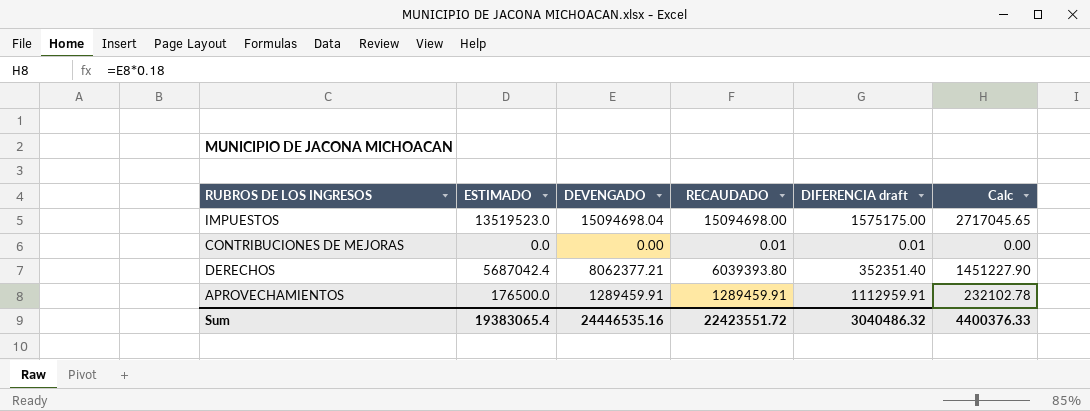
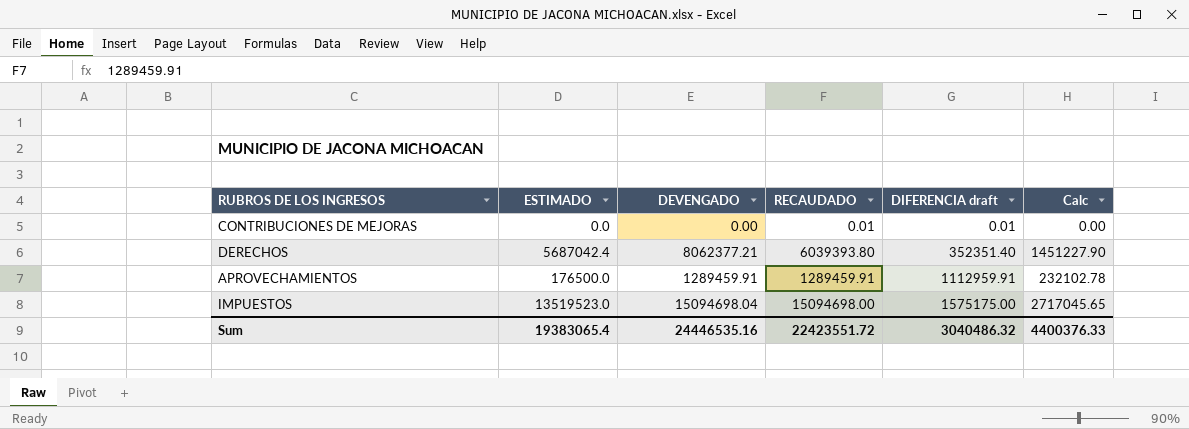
row order: none -> DIFERENCIA draft ascending

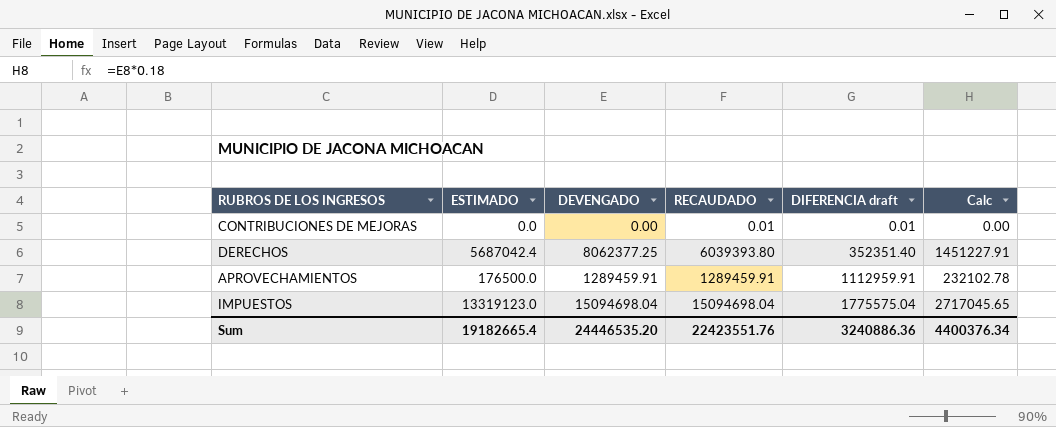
DERECHOS | DEVENGADO: 8062377.21 -> 8062377.25
DERECHOS | Calc: 1451227.90 -> 1451227.91
IMPUESTOS | ESTIMADO: 13519523.0 -> 13319123.0
IMPUESTOS | RECAUDADO: 15094698.00 -> 15094698.04
IMPUESTOS | DIFERENCIA draft: 1575175.00 -> 1775575.04
Sum | ESTIMADO: 19383065.4 -> 19182665.4
Sum | DEVENGADO: 24446535.16 -> 24446535.20
Sum | RECAUDADO: 22423551.72 -> 22423551.76
Sum | DIFERENCIA draft: 3040486.32 -> 3240886.36
Sum | Calc: 4400376.33 -> 4400376.34

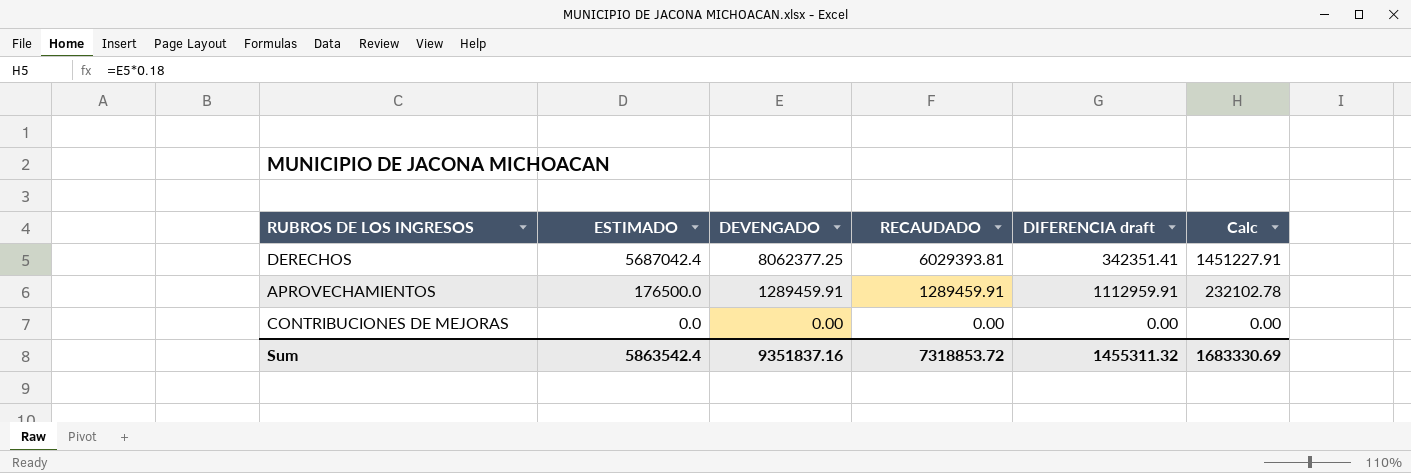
row order: DIFERENCIA draft ascending -> ESTIMADO descending
row IMPUESTOS: 13319123.0 | 15094698.04 | 15094698.04 | 1775575.04 | 2717045.65 -> none
DERECHOS | RECAUDADO: 6039393.80 -> 6029393.81
DERECHOS | DIFERENCIA draft: 352351.40 -> 342351.41
CONTRIBUCIONES DE MEJORAS | RECAUDADO: 0.01 -> 0.00
CONTRIBUCIONES DE MEJORAS | DIFERENCIA draft: 0.01 -> 0.00
Sum | ESTIMADO: 19182665.4 -> 5863542.4
Sum | DEVENGADO: 24446535.20 -> 9351837.16
Sum | RECAUDADO: 22423551.76 -> 7318853.72
Sum | DIFERENCIA draft: 3240886.36 -> 1455311.32
Sum | Calc: 4400376.34 -> 1683330.69

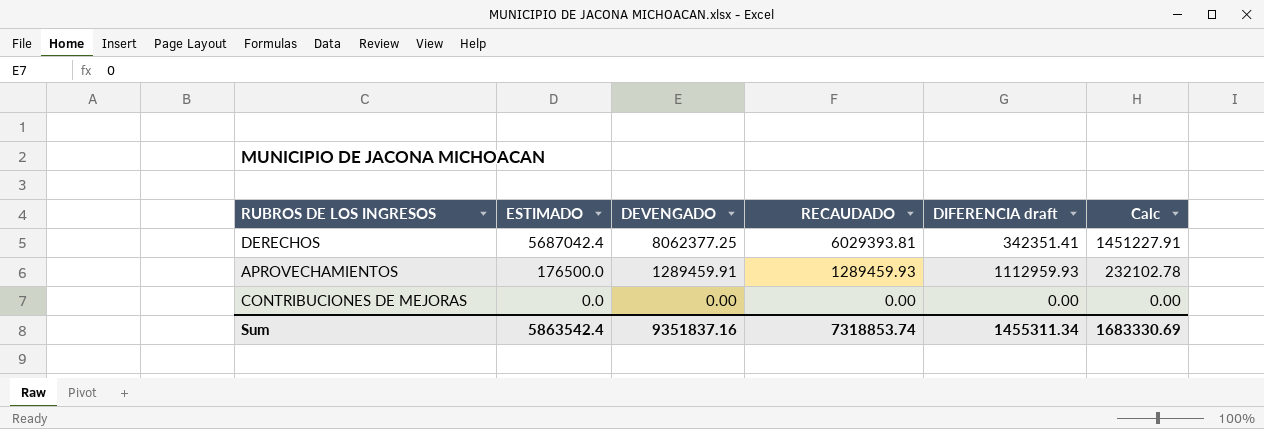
APROVECHAMIENTOS | RECAUDADO: 1289459.91 -> 1289459.93
APROVECHAMIENTOS | DIFERENCIA draft: 1112959.91 -> 1112959.93
Sum | RECAUDADO: 7318853.72 -> 7318853.74
Sum | DIFERENCIA draft: 1455311.32 -> 1455311.34

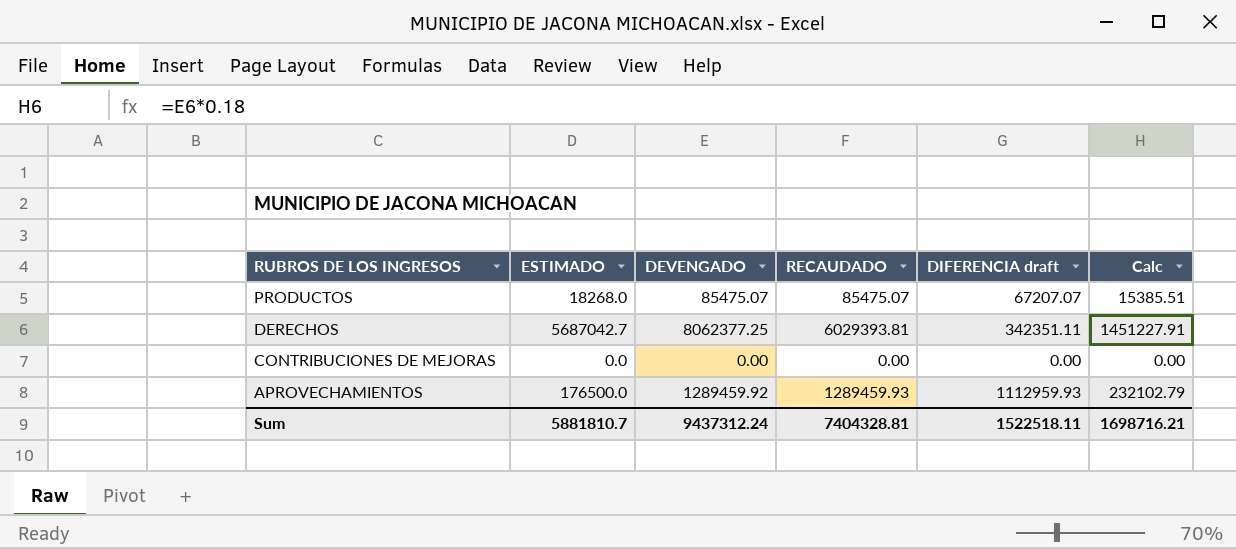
row order: ESTIMADO descending -> RUBROS DE LOS INGRESOS descending
row PRODUCTOS: none -> 18268.0 | 85475.07 | 85475.07 | 67207.07 | 15385.51
DERECHOS | ESTIMADO: 5687042.4 -> 5687042.7
DERECHOS | DIFERENCIA draft: 342351.41 -> 342351.11
APROVECHAMIENTOS | DEVENGADO: 1289459.91 -> 1289459.92
APROVECHAMIENTOS | Calc: 232102.78 -> 232102.79
Sum | ESTIMADO: 5863542.4 -> 5881810.7
Sum | DEVENGADO: 9351837.16 -> 9437312.24
Sum | RECAUDADO: 7318853.74 -> 7404328.81
Sum | DIFERENCIA draft: 1455311.34 -> 1522518.11
Sum | Calc: 1683330.69 -> 1698716.21

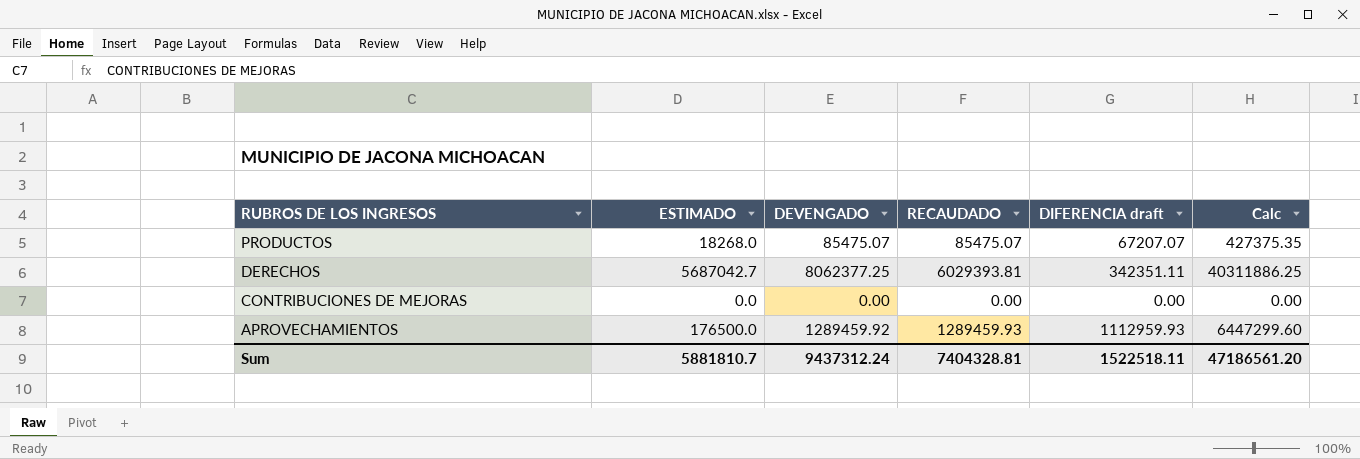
column Calc | formula: [DEVENGADO] * 0.18 -> [DEVENGADO] * 5
Sum | Calc: 1698716.21 -> 47186561.20

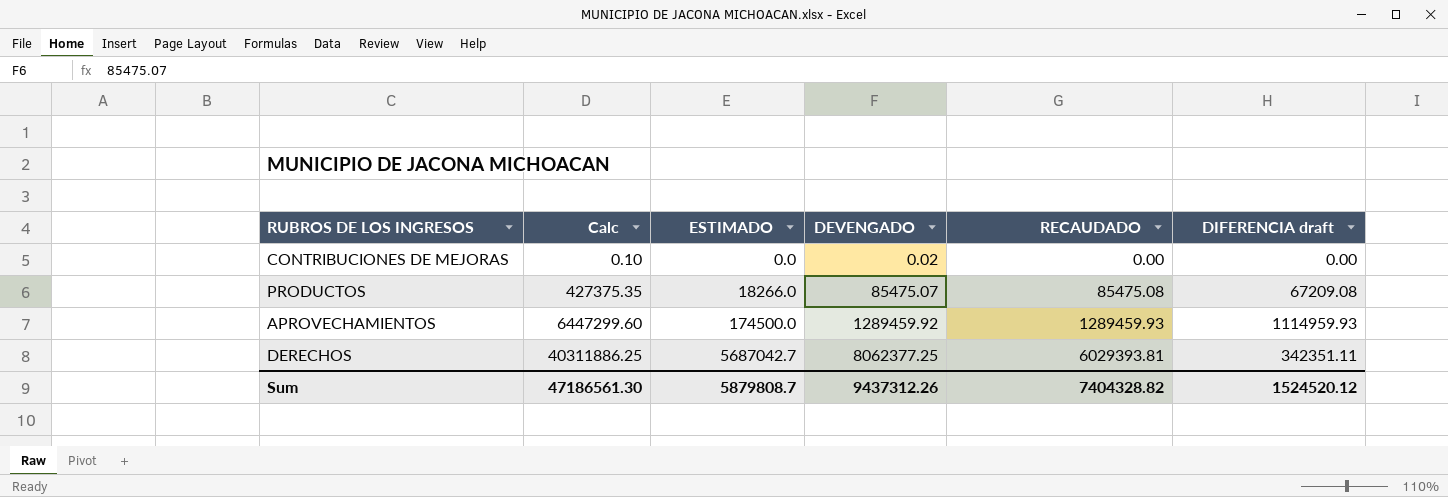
row order: RUBROS DE LOS INGRESOS descending -> Calc ascending
column Calc | position: 6 -> 2
CONTRIBUCIONES DE MEJORAS | Calc: 0.00 -> 0.10
CONTRIBUCIONES DE MEJORAS | DEVENGADO: 0.00 -> 0.02
PRODUCTOS | ESTIMADO: 18268.0 -> 18266.0
PRODUCTOS | RECAUDADO: 85475.07 -> 85475.08
PRODUCTOS | DIFERENCIA draft: 67207.07 -> 67209.08
APROVECHAMIENTOS | ESTIMADO: 176500.0 -> 174500.0
APROVECHAMIENTOS | DIFERENCIA draft: 1112959.93 -> 1114959.93
Sum | Calc: 47186561.20 -> 47186561.30
Sum | ESTIMADO: 5881810.7 -> 5879808.7
Sum | DEVENGADO: 9437312.24 -> 9437312.26
Sum | RECAUDADO: 7404328.81 -> 7404328.82
Sum | DIFERENCIA draft: 1522518.11 -> 1524520.12

